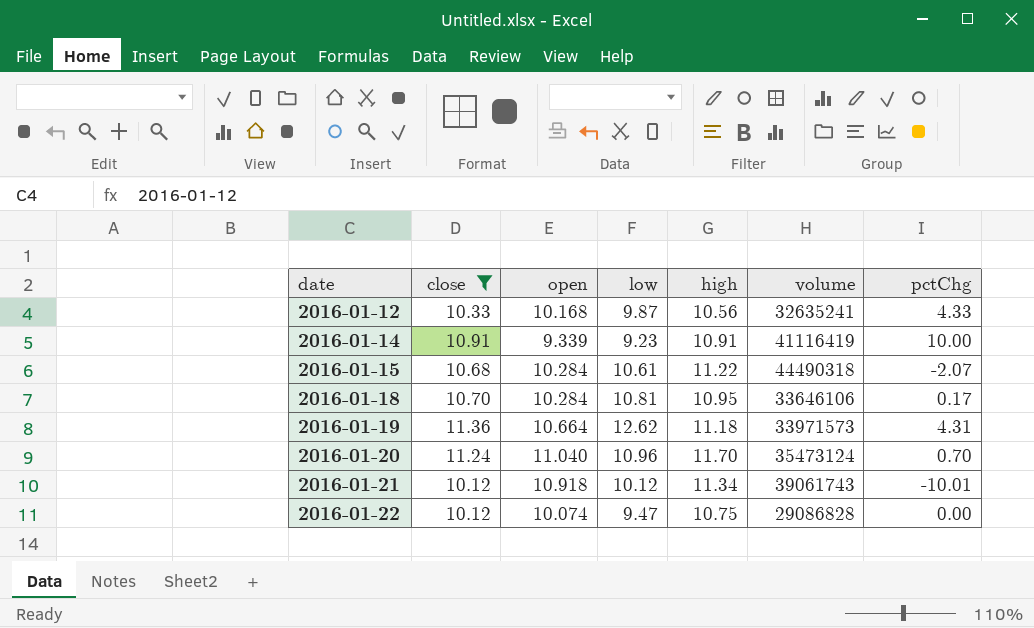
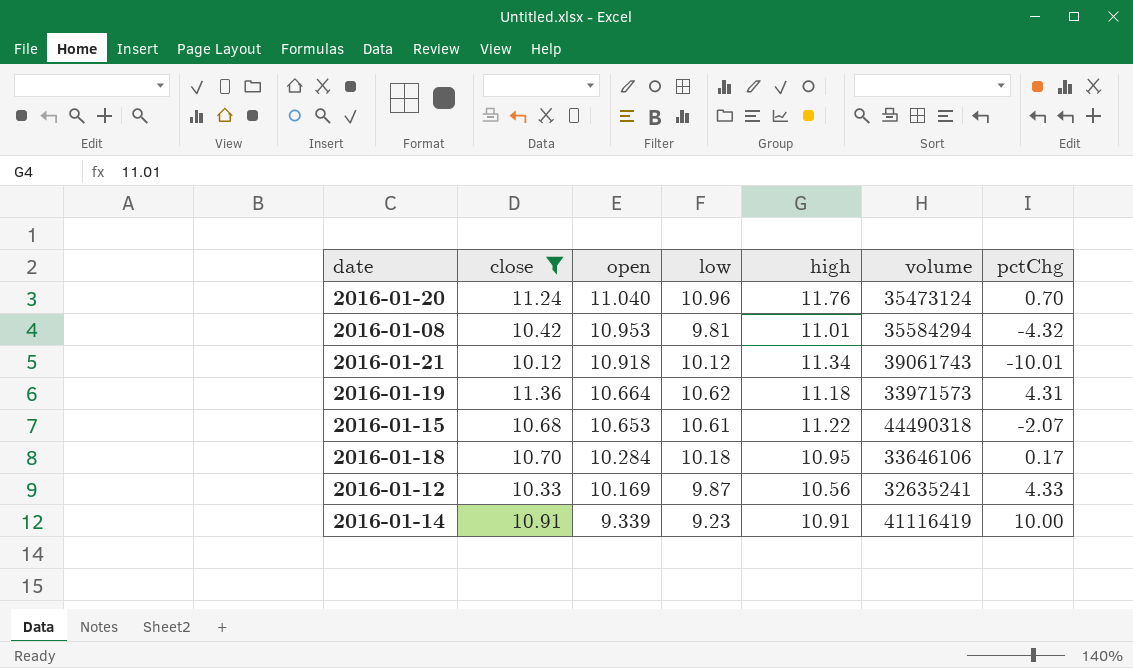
row order: date ascending -> open descending
row 2016-01-22: 10.12 | 10.074 | 9.47 | 10.75 | 29086828 | 0.00 -> none
2016-01-20 | high: 11.70 -> 11.76
row 2016-01-08: none -> 10.42 | 10.953 | 9.81 | 11.01 | 35584294 | -4.32
2016-01-19 | low: 12.62 -> 10.62
2016-01-15 | open: 10.284 -> 10.653
2016-01-18 | low: 10.81 -> 10.18
2016-01-12 | open: 10.168 -> 10.169

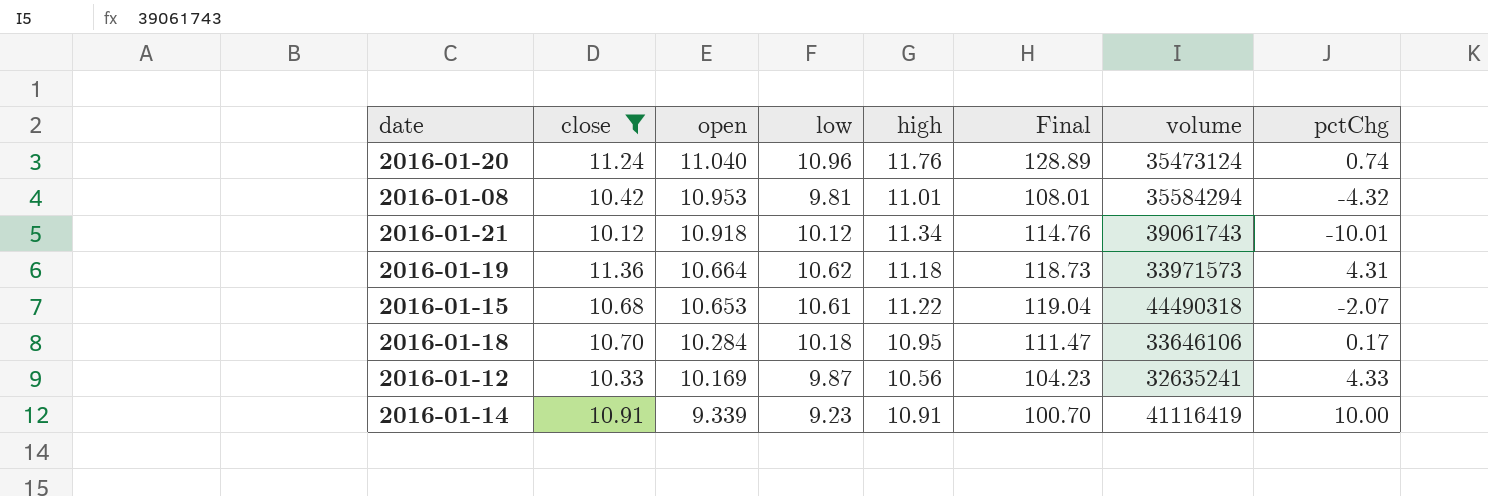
column Final | formula: none -> [low] * [high]
2016-01-20 | pctChg: 0.70 -> 0.74

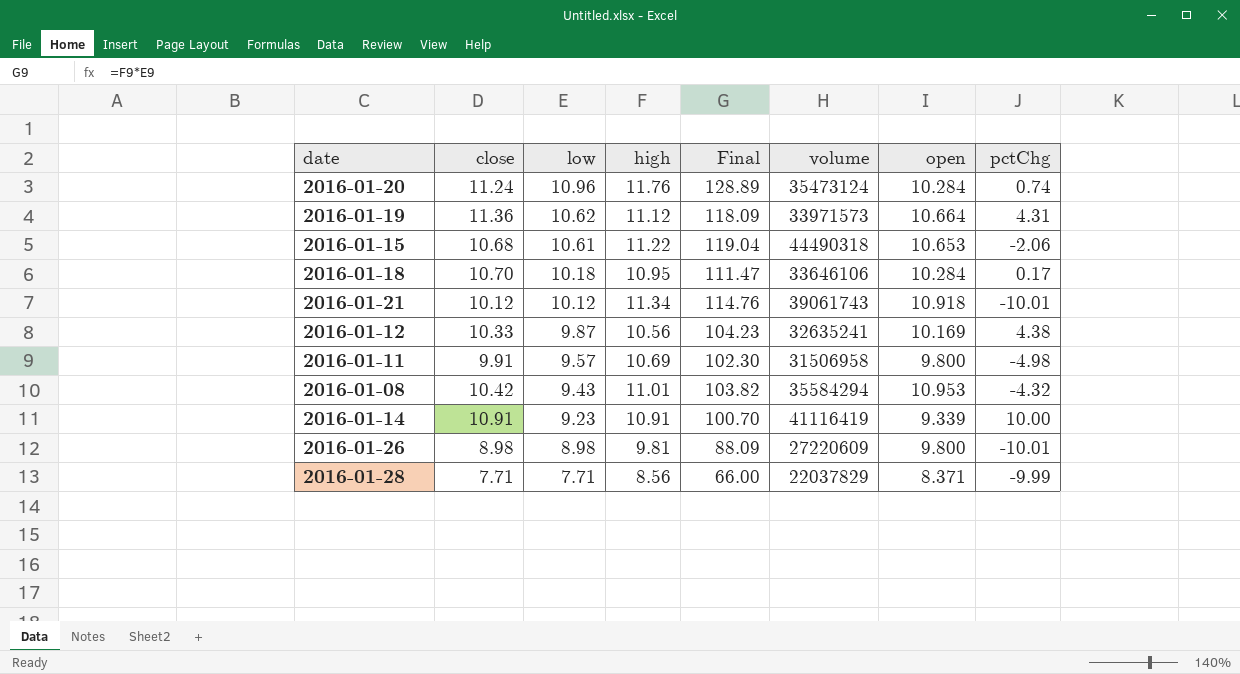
filter: close >= 10.12 -> none
row order: open descending -> low descending
column open | position: 3 -> 7
2016-01-20 | open: 11.040 -> 10.284
2016-01-19 | high: 11.18 -> 11.12
2016-01-19 | Final: 118.73 -> 118.09
2016-01-15 | pctChg: -2.07 -> -2.06
2016-01-12 | pctChg: 4.33 -> 4.38
2016-01-08 | low: 9.81 -> 9.43
2016-01-08 | Final: 108.01 -> 103.82

